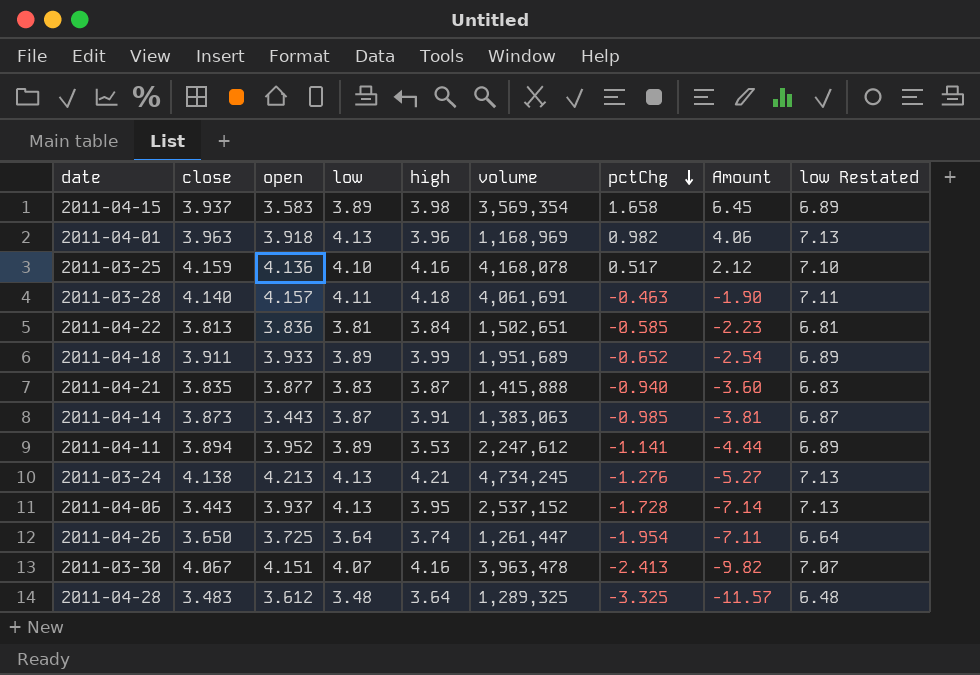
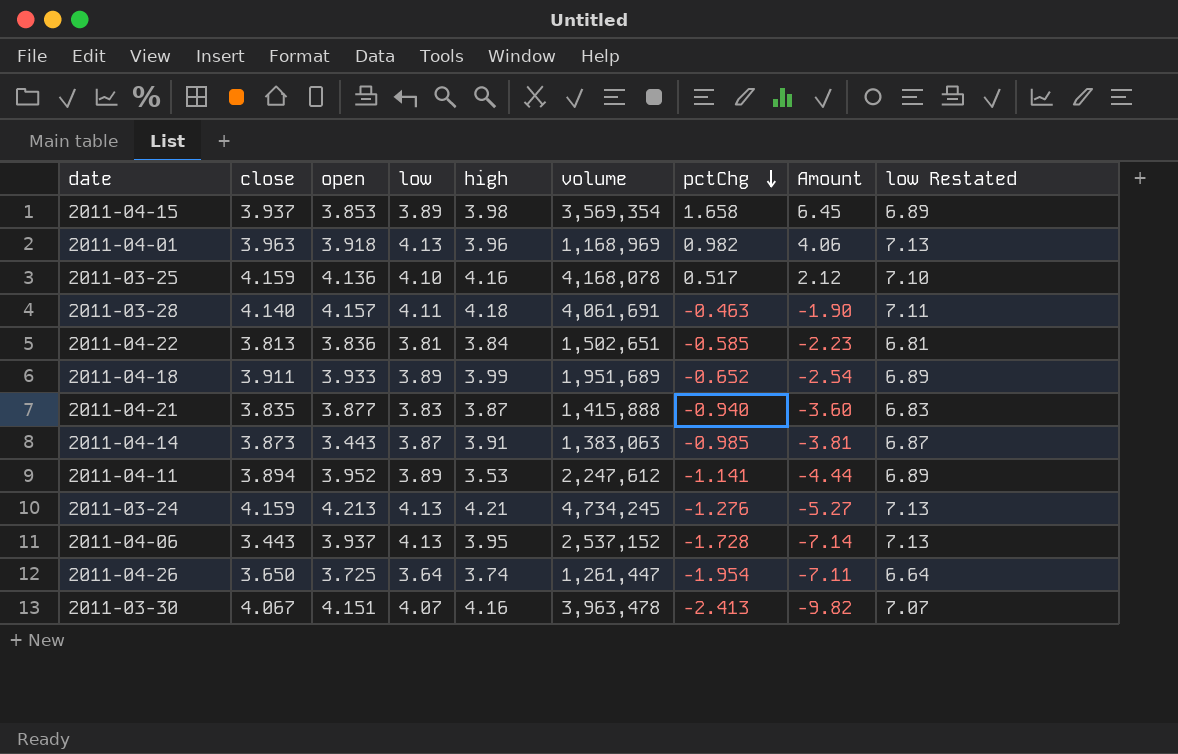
row 2011-04-28: 3.483 | 3.612 | 3.48 | 3.64 | 1,289,325 | -3.325 | -11.57 | 6.48 -> none
2011-04-15 | open: 3.583 -> 3.853
2011-03-24 | close: 4.138 -> 4.159

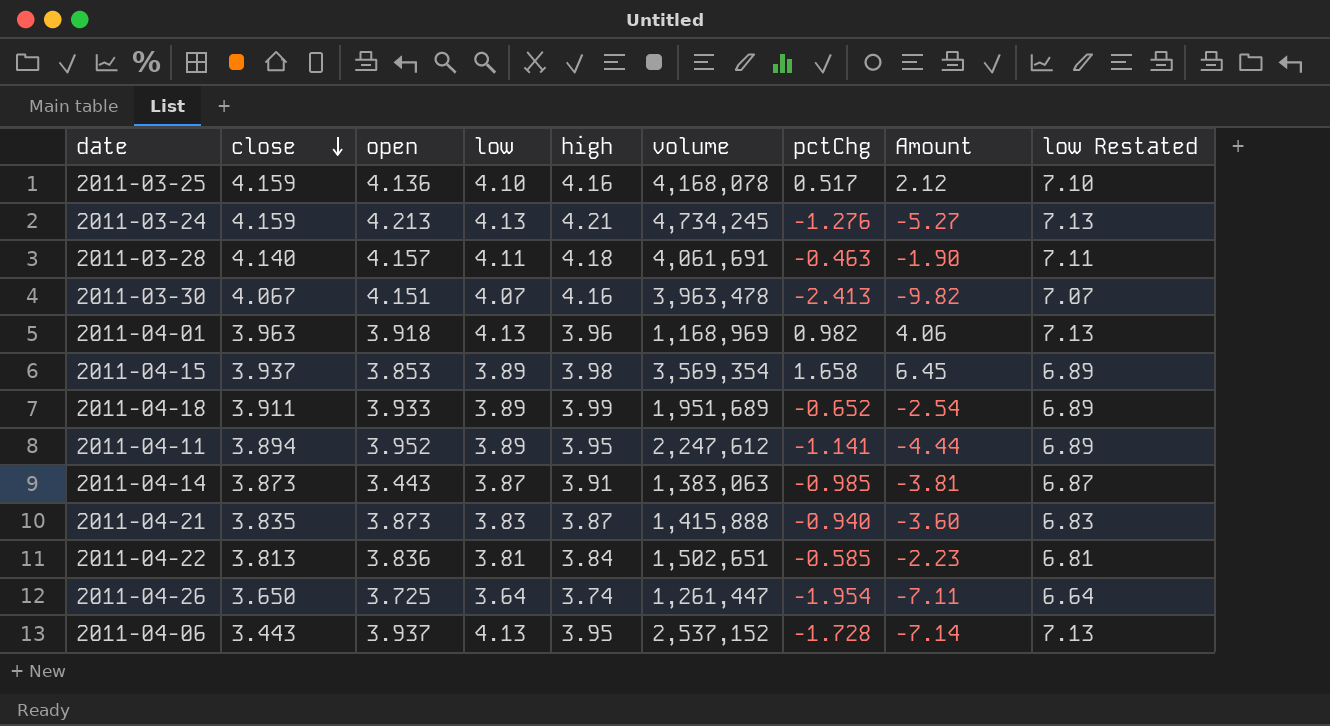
row order: pctChg descending -> close descending
2011-04-11 | high: 3.53 -> 3.95
2011-04-21 | open: 3.877 -> 3.873

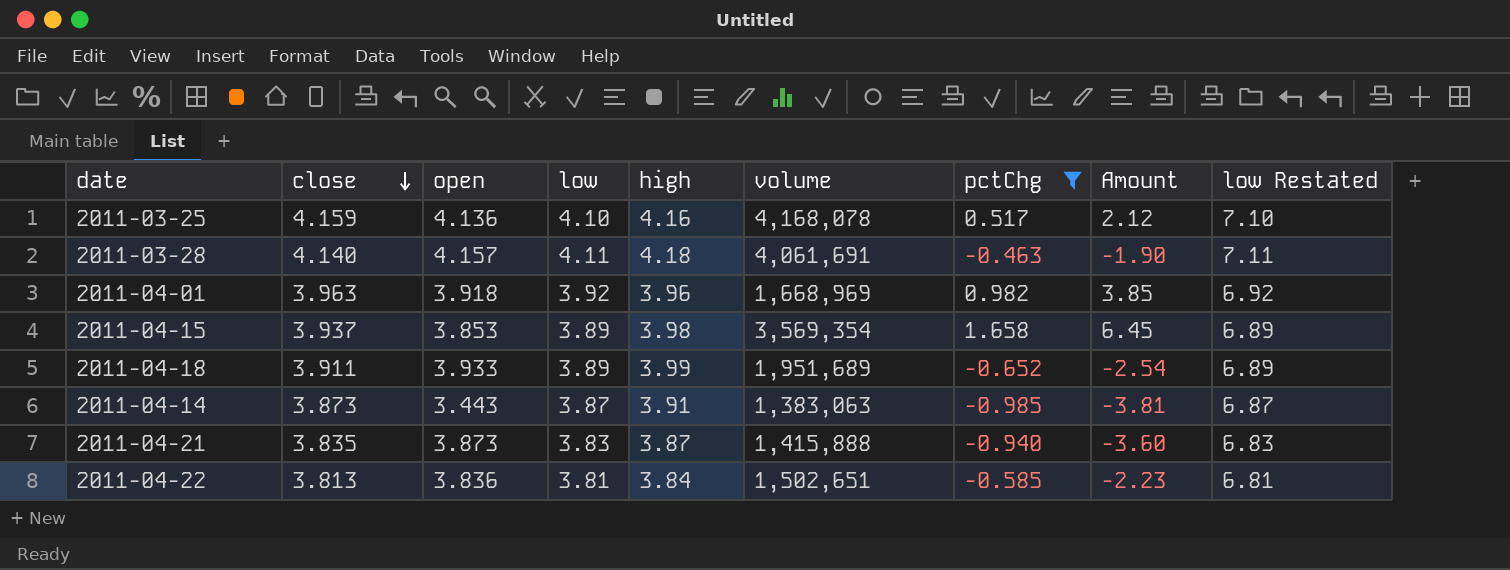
filter: none -> pctChg >= -0.985
2011-04-01 | low: 4.13 -> 3.92
2011-04-01 | volume: 1,168,969 -> 1,668,969
2011-04-01 | Amount: 4.06 -> 3.85
2011-04-01 | low Restated: 7.13 -> 6.92

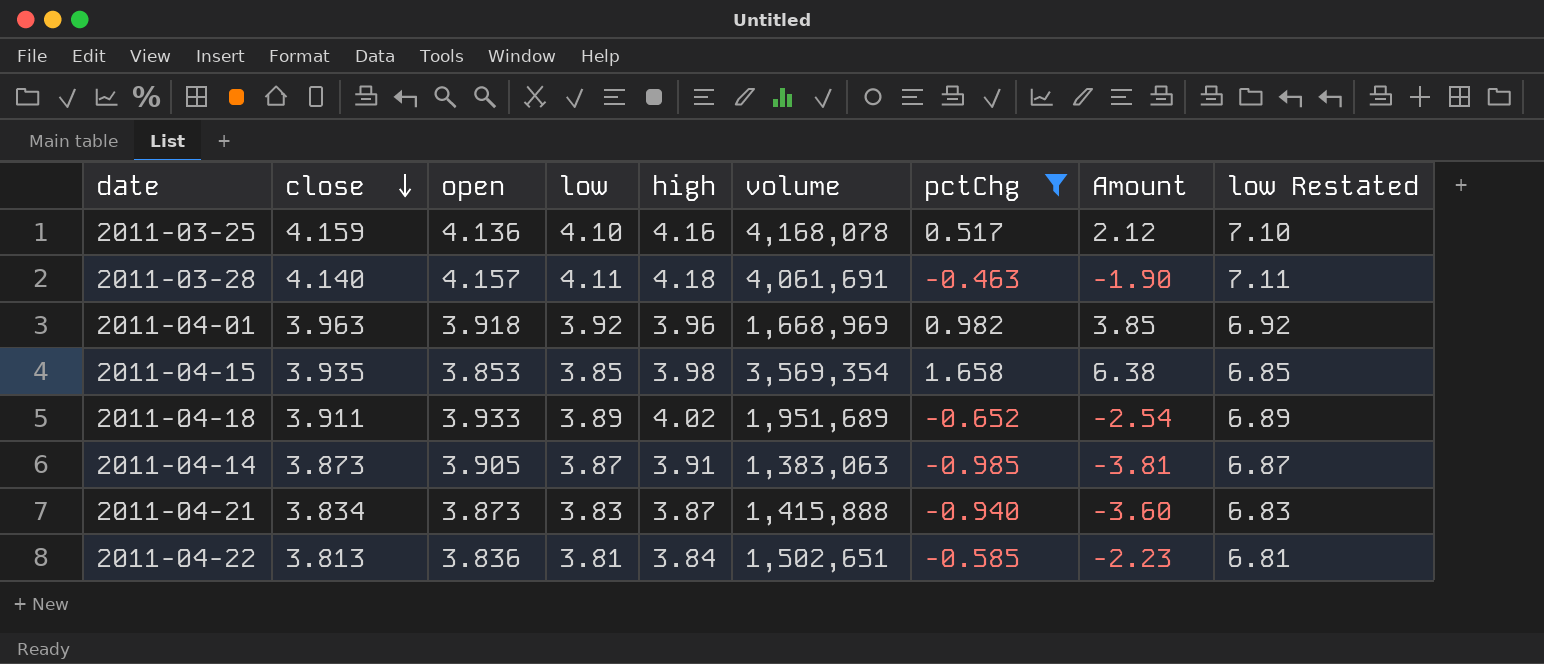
2011-04-15 | close: 3.937 -> 3.935
2011-04-15 | low: 3.89 -> 3.85
2011-04-15 | Amount: 6.45 -> 6.38
2011-04-15 | low Restated: 6.89 -> 6.85
2011-04-18 | high: 3.99 -> 4.02
2011-04-14 | open: 3.443 -> 3.905
2011-04-21 | close: 3.835 -> 3.834

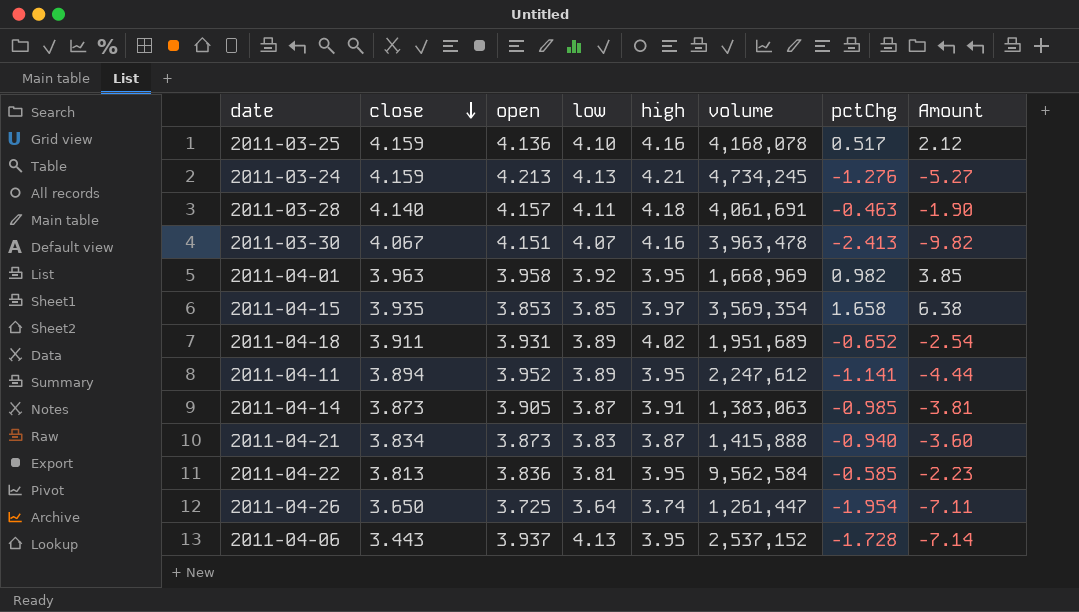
filter: pctChg >= -0.985 -> none
column low Restated | formula: [low] + 3 -> none
2011-04-01 | open: 3.918 -> 3.958
2011-04-01 | high: 3.96 -> 3.95
2011-04-15 | high: 3.98 -> 3.97
2011-04-18 | open: 3.933 -> 3.931
2011-04-22 | high: 3.84 -> 3.95
2011-04-22 | volume: 1,502,651 -> 9,562,584

